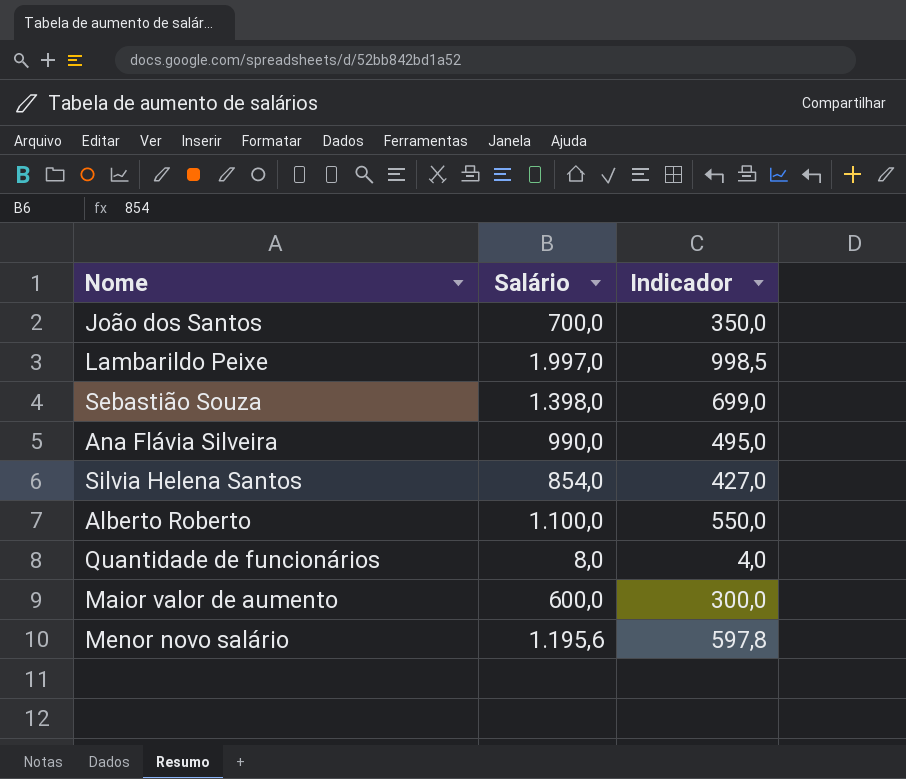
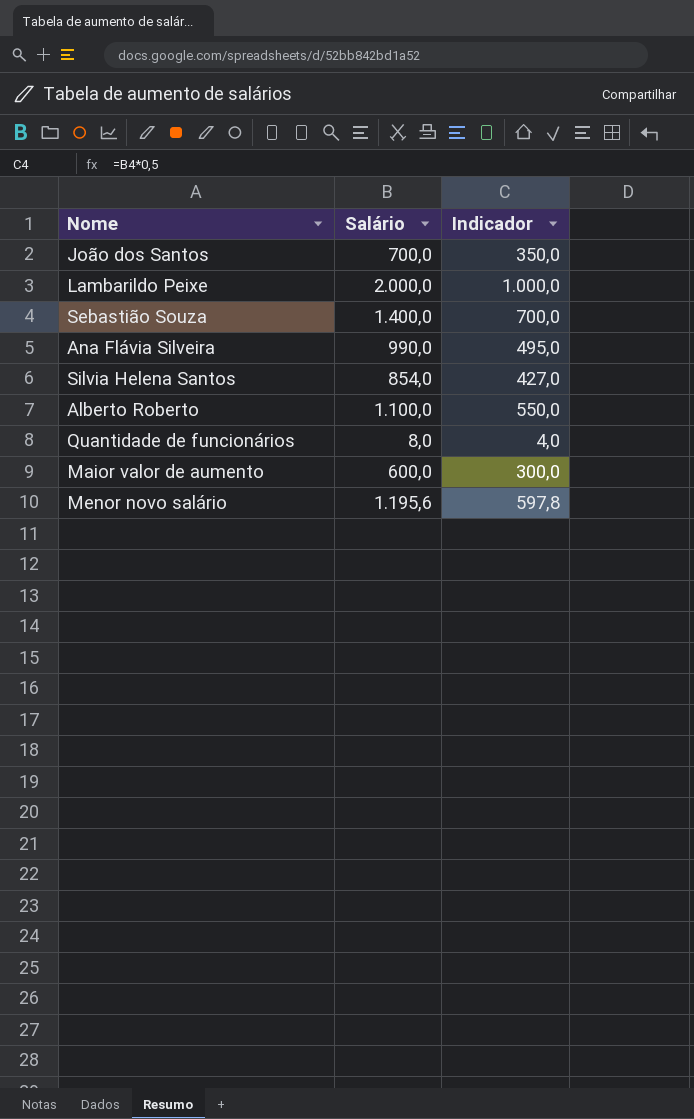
Lambarildo Peixe | Salário: 1.997,0 -> 2.000,0
Lambarildo Peixe | Indicador: 998,5 -> 1.000,0
Sebastião Souza | Salário: 1.398,0 -> 1.400,0
Sebastião Souza | Indicador: 699,0 -> 700,0

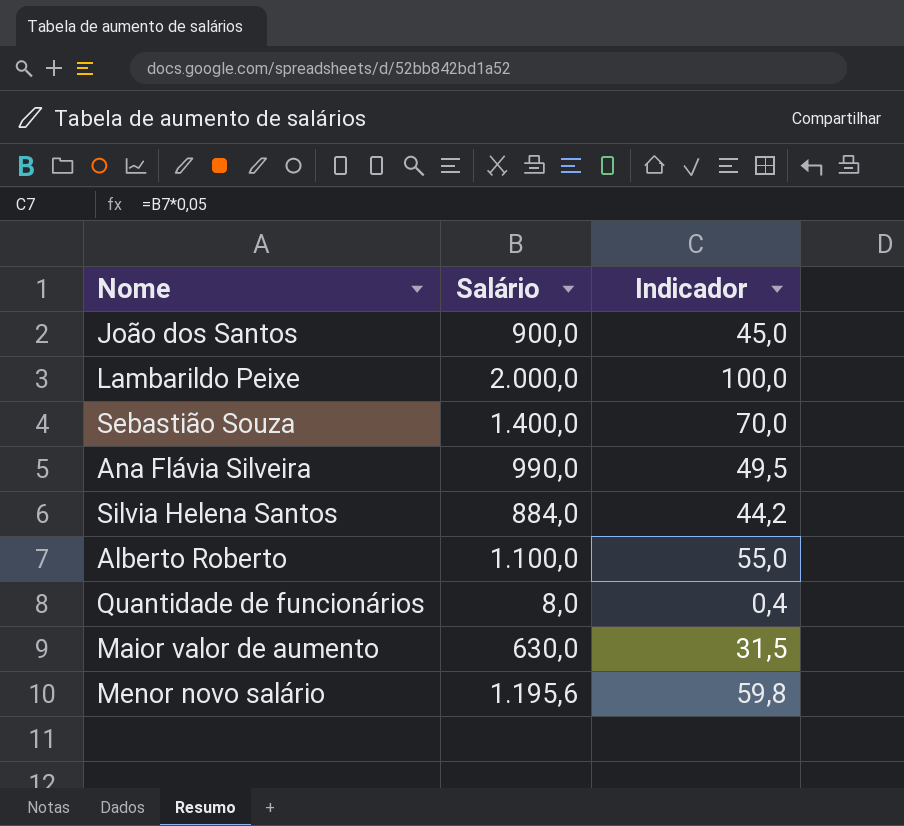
column Indicador | formula: [Salário] * 0,5 -> [Salário] * 0,05
João dos Santos | Salário: 700,0 -> 900,0
Silvia Helena Santos | Salário: 854,0 -> 884,0
Maior valor de aumento | Salário: 600,0 -> 630,0

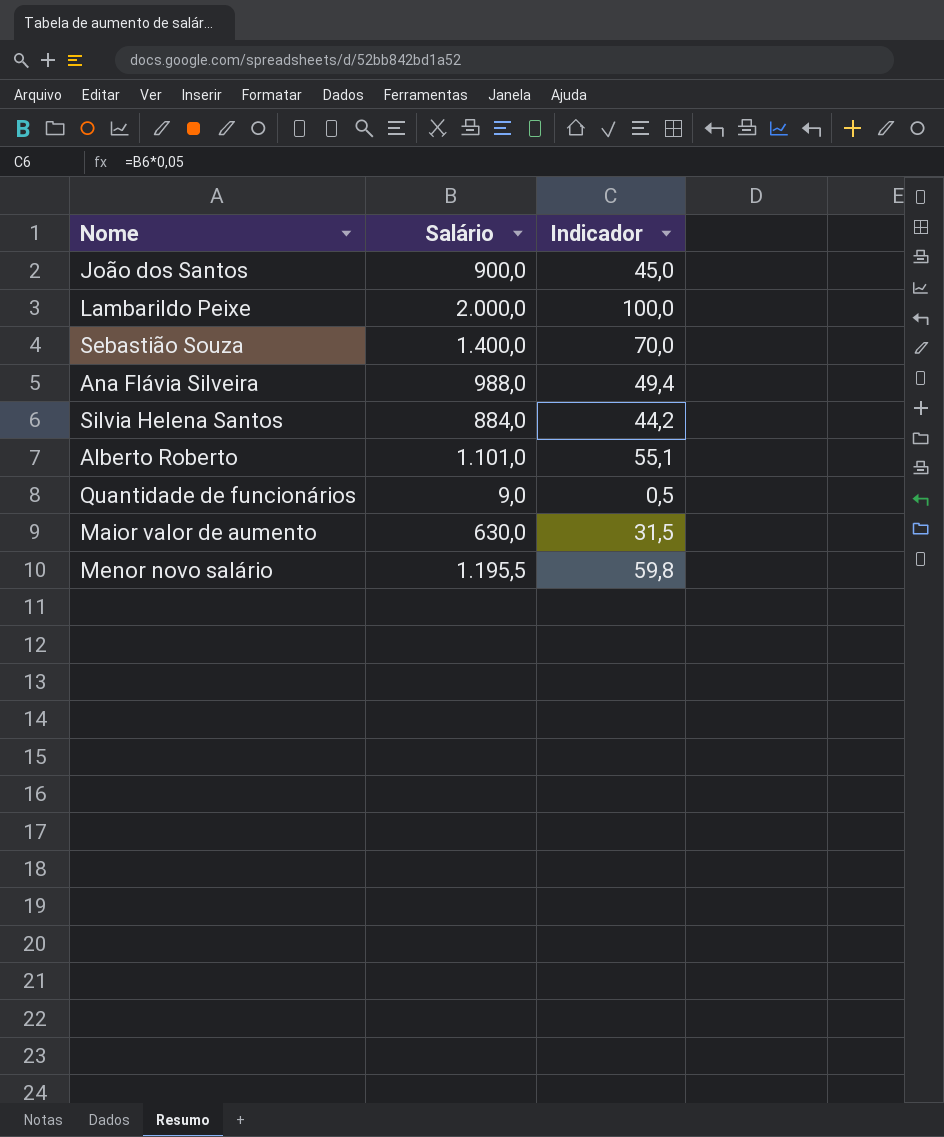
Ana Flávia Silveira | Salário: 990,0 -> 988,0
Ana Flávia Silveira | Indicador: 49,5 -> 49,4
Alberto Roberto | Salário: 1.100,0 -> 1.101,0
Alberto Roberto | Indicador: 55,0 -> 55,1
Quantidade de funcionários | Salário: 8,0 -> 9,0
Quantidade de funcionários | Indicador: 0,4 -> 0,5
Menor novo salário | Salário: 1.195,6 -> 1.195,5

